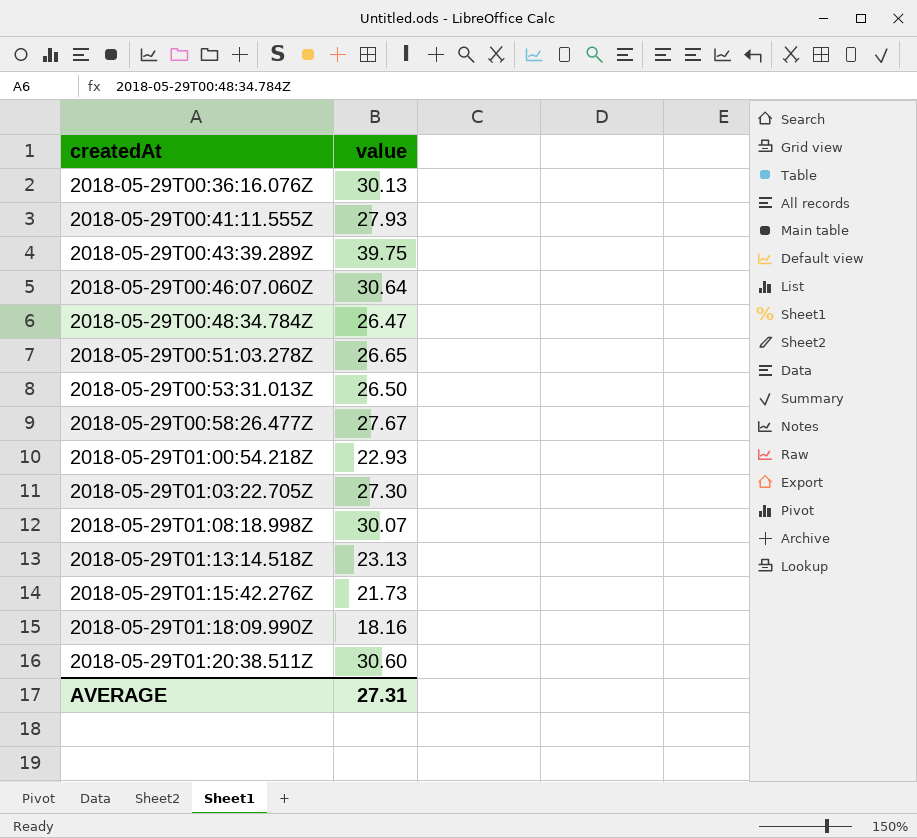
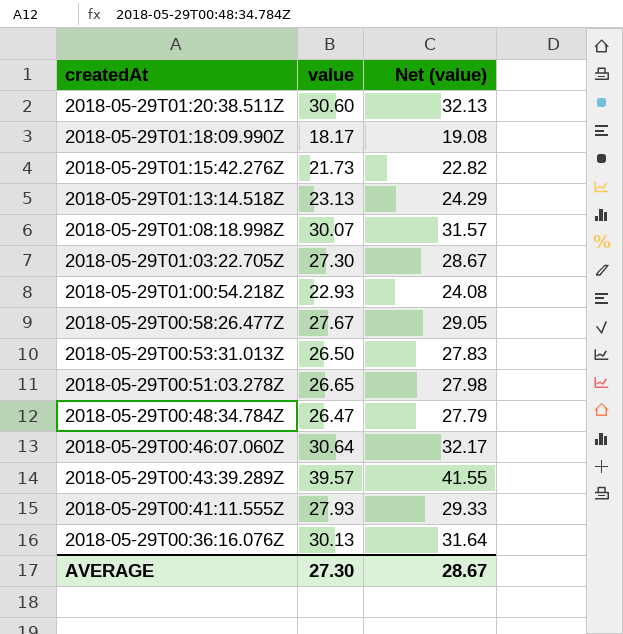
row order: createdAt ascending -> createdAt descending
column Net (value) | formula: none -> [value] * 1.05
2018-05-29T01:18:09.990Z | value: 18.16 -> 18.17
2018-05-29T00:43:39.289Z | value: 39.75 -> 39.57
AVERAGE | value: 27.31 -> 27.30

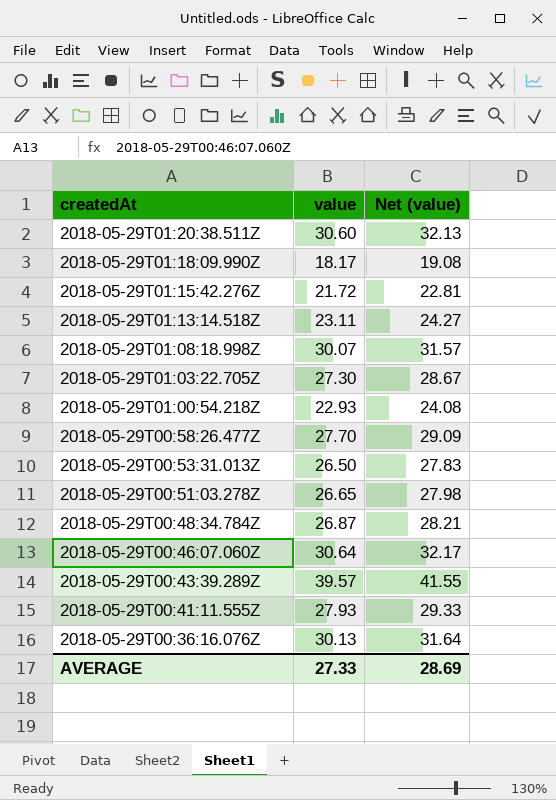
2018-05-29T01:15:42.276Z | value: 21.73 -> 21.72
2018-05-29T01:15:42.276Z | Net (value): 22.82 -> 22.81
2018-05-29T01:13:14.518Z | value: 23.13 -> 23.11
2018-05-29T01:13:14.518Z | Net (value): 24.29 -> 24.27
2018-05-29T00:58:26.477Z | value: 27.67 -> 27.70
2018-05-29T00:58:26.477Z | Net (value): 29.05 -> 29.09
2018-05-29T00:48:34.784Z | value: 26.47 -> 26.87
2018-05-29T00:48:34.784Z | Net (value): 27.79 -> 28.21
AVERAGE | value: 27.30 -> 27.33
AVERAGE | Net (value): 28.67 -> 28.69

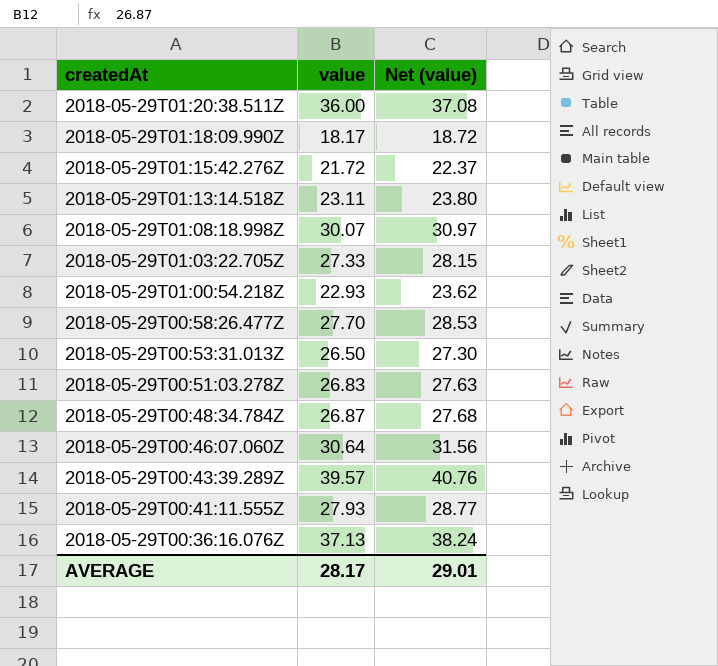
column Net (value) | formula: [value] * 1.05 -> [value] * 1.03
2018-05-29T01:20:38.511Z | value: 30.60 -> 36.00
2018-05-29T01:03:22.705Z | value: 27.30 -> 27.33
2018-05-29T00:51:03.278Z | value: 26.65 -> 26.83
2018-05-29T00:36:16.076Z | value: 30.13 -> 37.13
AVERAGE | value: 27.33 -> 28.17
AVERAGE | Net (value): 28.69 -> 29.01

